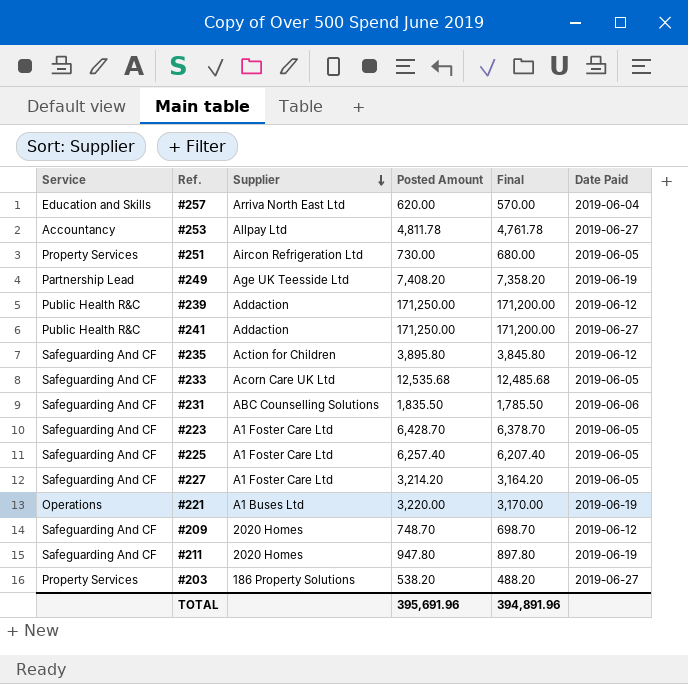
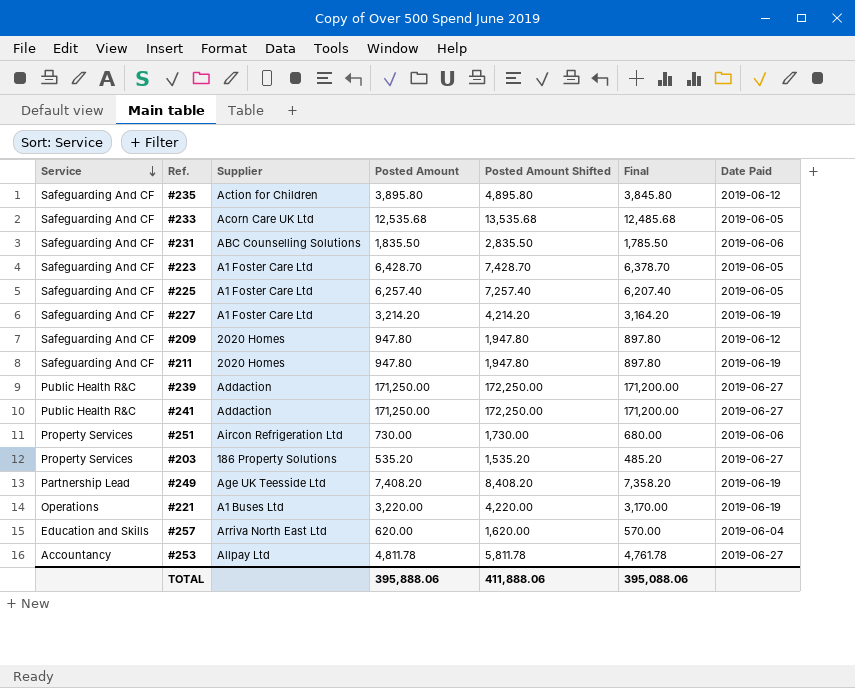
row order: Supplier descending -> Service descending
column Posted Amount Shifted | formula: none -> [Posted Amount] + 1000
#227 | Date Paid: 2019-06-05 -> 2019-06-19
#209 | Posted Amount: 748.70 -> 947.80
#209 | Final: 698.70 -> 897.80
#239 | Date Paid: 2019-06-12 -> 2019-06-27
#251 | Date Paid: 2019-06-05 -> 2019-06-06
#203 | Posted Amount: 538.20 -> 535.20
#203 | Final: 488.20 -> 485.20
TOTAL | Posted Amount: 395,691.96 -> 395,888.06
TOTAL | Final: 394,891.96 -> 395,088.06

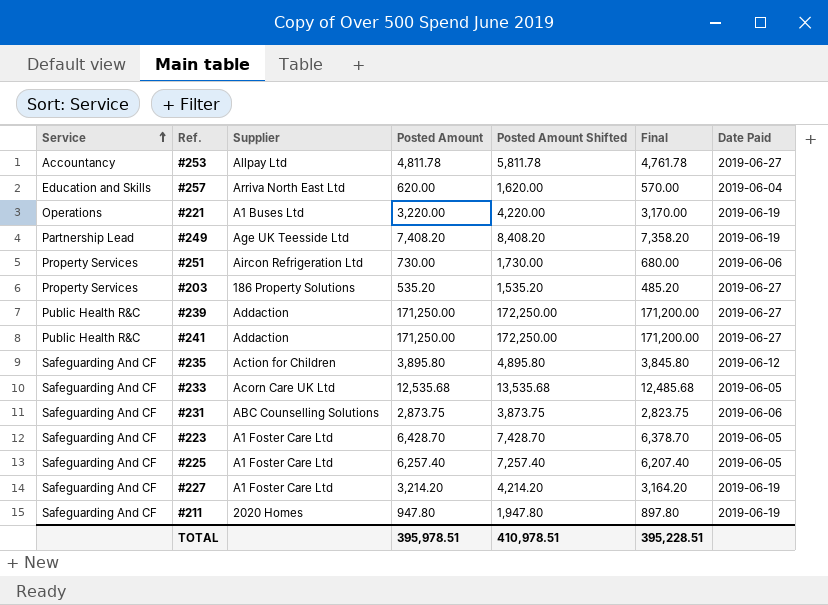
row order: Service descending -> Service ascending
row #209: Safeguarding And CF | 2020 Homes | 947.80 | 1,947.80 | 897.80 | 2019-06-12 -> none
#231 | Posted Amount: 1,835.50 -> 2,873.75
#231 | Posted Amount Shifted: 2,835.50 -> 3,873.75
#231 | Final: 1,785.50 -> 2,823.75
TOTAL | Posted Amount: 395,888.06 -> 395,978.51
TOTAL | Posted Amount Shifted: 411,888.06 -> 410,978.51
TOTAL | Final: 395,088.06 -> 395,228.51

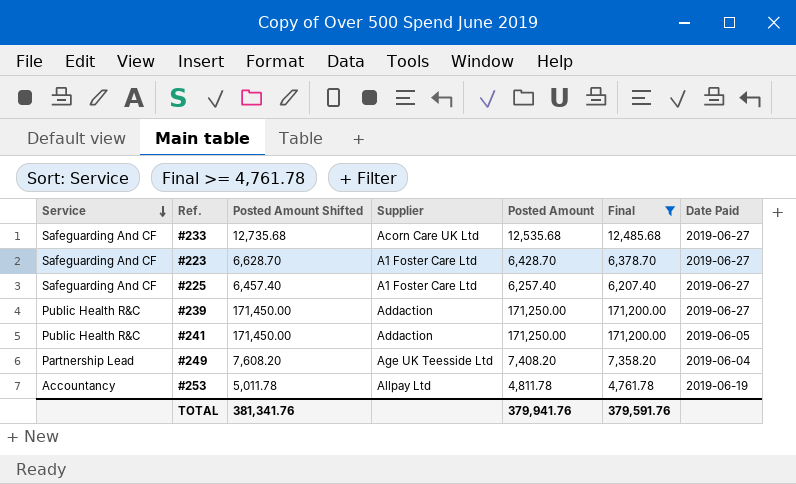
filter: none -> Final >= 4,761.78
row order: Service ascending -> Service descending
column Posted Amount Shifted | formula: [Posted Amount] + 1000 -> [Posted Amount] + 200
column Posted Amount Shifted | position: 5 -> 3
#233 | Date Paid: 2019-06-05 -> 2019-06-27
#223 | Date Paid: 2019-06-05 -> 2019-06-27
#225 | Date Paid: 2019-06-05 -> 2019-06-27
#241 | Date Paid: 2019-06-27 -> 2019-06-05
#249 | Date Paid: 2019-06-19 -> 2019-06-04
#253 | Date Paid: 2019-06-27 -> 2019-06-19
TOTAL | Posted Amount Shifted: 410,978.51 -> 381,341.76
TOTAL | Posted Amount: 395,978.51 -> 379,941.76
TOTAL | Final: 395,228.51 -> 379,591.76

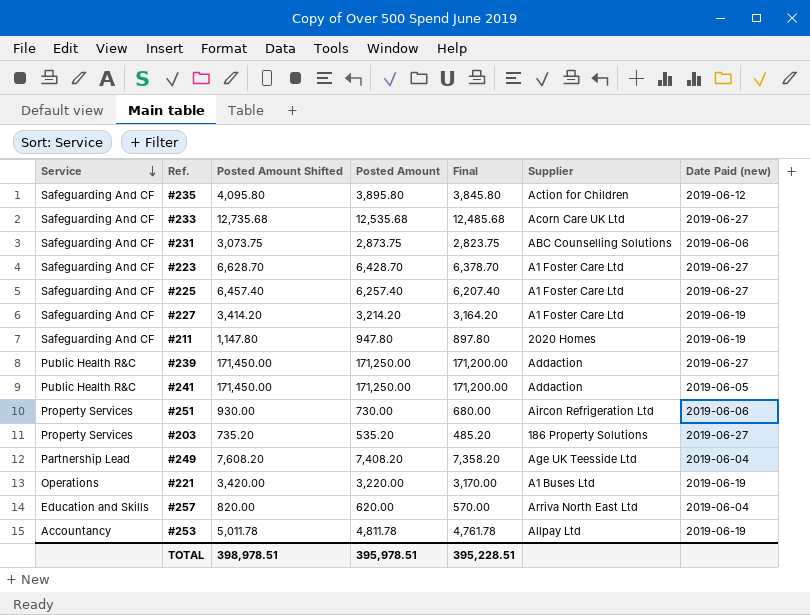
filter: Final >= 4,761.78 -> none
column Supplier | position: 4 -> 6
column name: Date Paid -> Date Paid (new)
TOTAL | Posted Amount Shifted: 381,341.76 -> 398,978.51
TOTAL | Posted Amount: 379,941.76 -> 395,978.51
TOTAL | Final: 379,591.76 -> 395,228.51

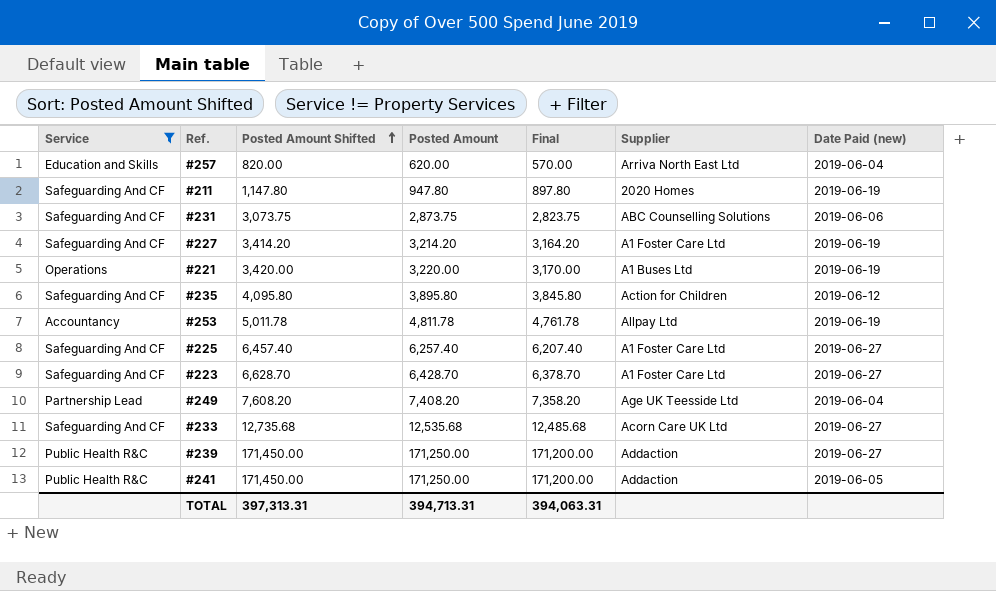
filter: none -> Service != Property Services
row order: Service descending -> Posted Amount Shifted ascending
TOTAL | Posted Amount Shifted: 398,978.51 -> 397,313.31
TOTAL | Posted Amount: 395,978.51 -> 394,713.31
TOTAL | Final: 395,228.51 -> 394,063.31

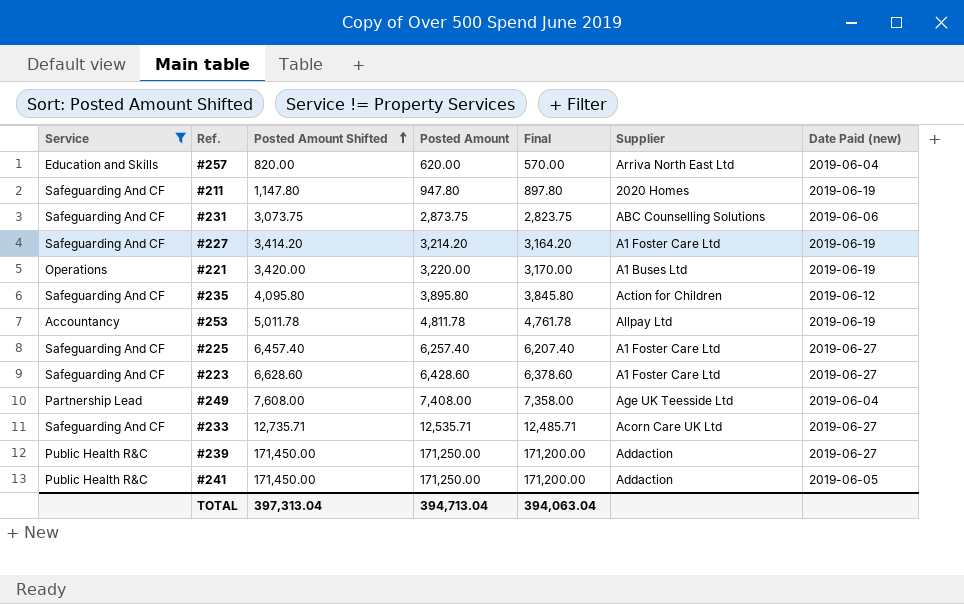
#223 | Posted Amount Shifted: 6,628.70 -> 6,628.60
#223 | Posted Amount: 6,428.70 -> 6,428.60
#223 | Final: 6,378.70 -> 6,378.60
#249 | Posted Amount Shifted: 7,608.20 -> 7,608.00
#249 | Posted Amount: 7,408.20 -> 7,408.00
#249 | Final: 7,358.20 -> 7,358.00
#233 | Posted Amount Shifted: 12,735.68 -> 12,735.71
#233 | Posted Amount: 12,535.68 -> 12,535.71
#233 | Final: 12,485.68 -> 12,485.71
TOTAL | Posted Amount Shifted: 397,313.31 -> 397,313.04
TOTAL | Posted Amount: 394,713.31 -> 394,713.04
TOTAL | Final: 394,063.31 -> 394,063.04

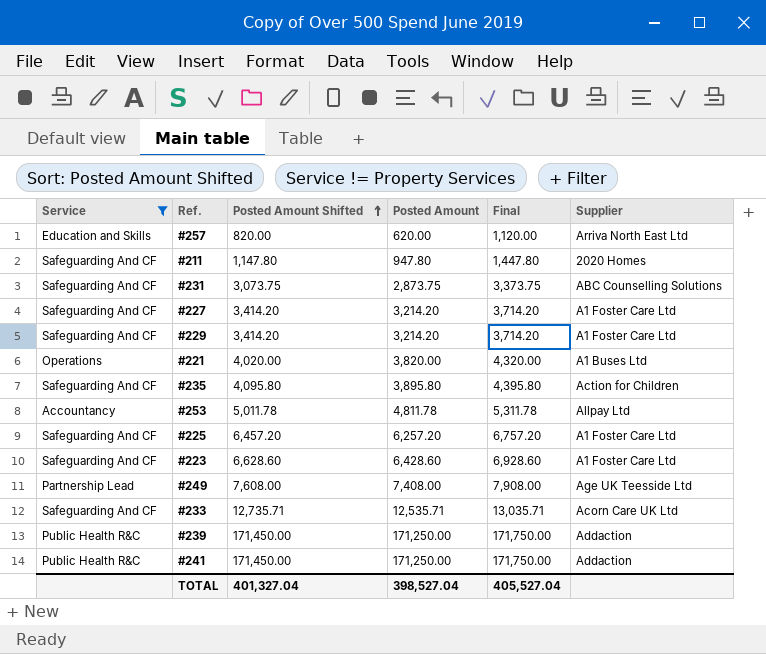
column Date Paid (new) | position: 7 -> none
column Final | formula: [Posted Amount] - 50 -> [Posted Amount] + 500
row #229: none -> Safeguarding And CF | 3,414.20 | 3,214.20 | 3,714.20 | A1 Foster Care Ltd
#221 | Posted Amount Shifted: 3,420.00 -> 4,020.00
#221 | Posted Amount: 3,220.00 -> 3,820.00
#225 | Posted Amount Shifted: 6,457.40 -> 6,457.20
#225 | Posted Amount: 6,257.40 -> 6,257.20
TOTAL | Posted Amount Shifted: 397,313.04 -> 401,327.04
TOTAL | Posted Amount: 394,713.04 -> 398,527.04
TOTAL | Final: 394,063.04 -> 405,527.04

